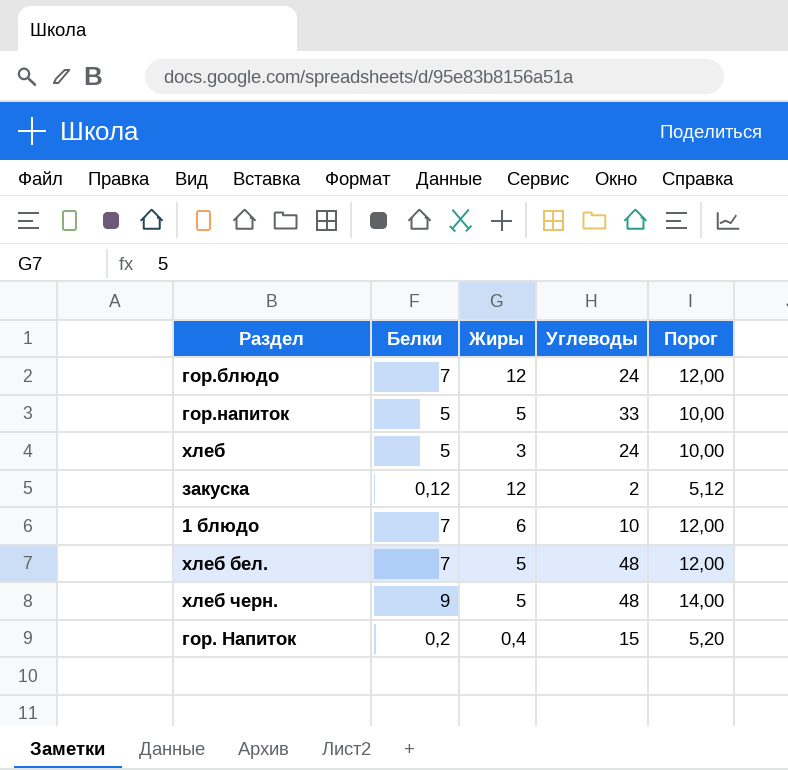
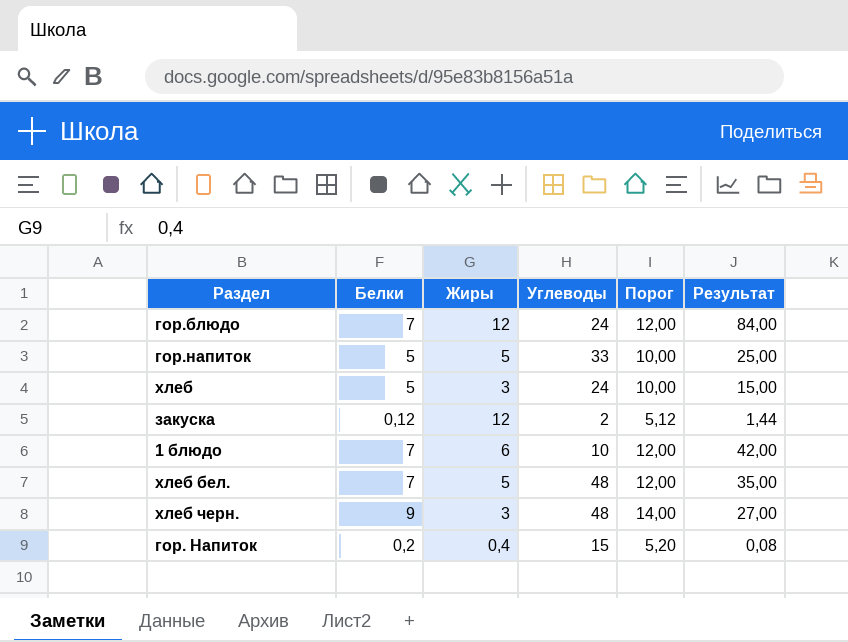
column Результат | formula: none -> [Белки] * [Жиры]
хлеб черн. | Жиры: 5 -> 3

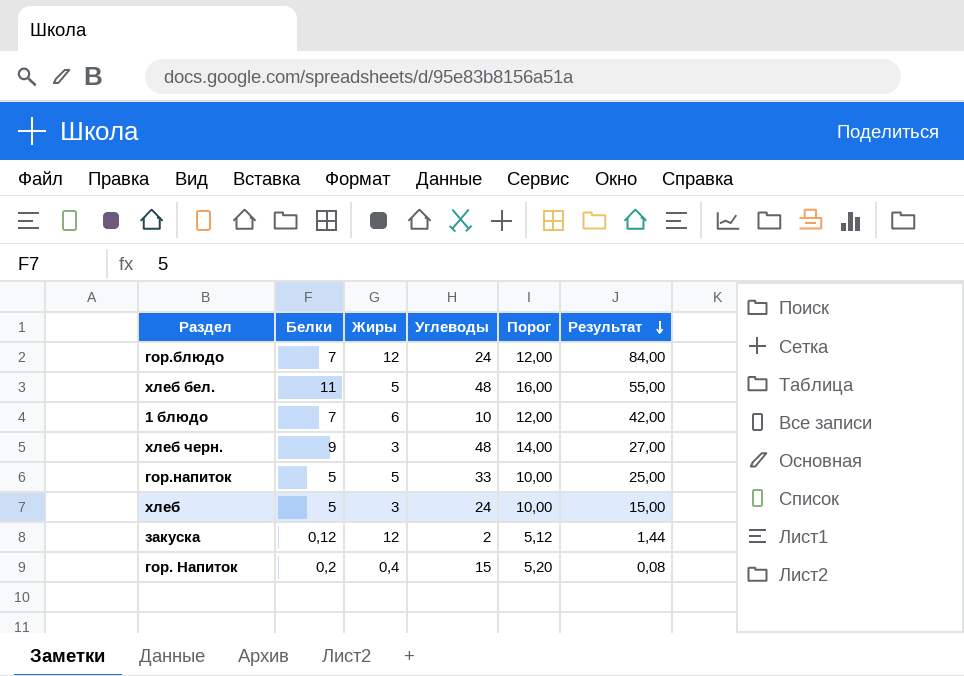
row order: none -> Результат descending
хлеб бел. | Белки: 7 -> 11
хлеб бел. | Порог: 12,00 -> 16,00
хлеб бел. | Результат: 35,00 -> 55,00

